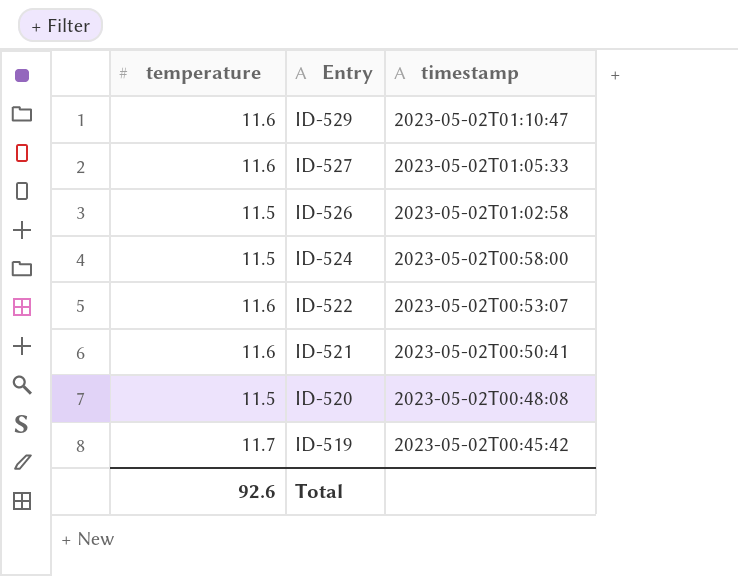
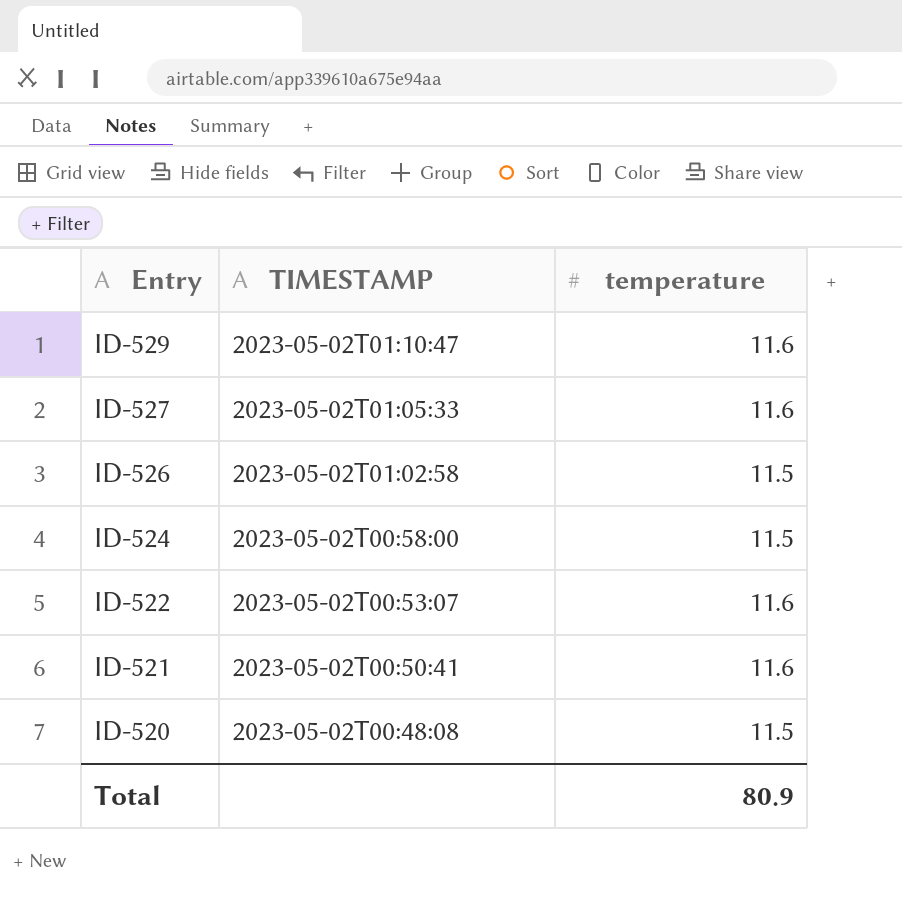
column name: timestamp -> TIMESTAMP
column temperature | position: 1 -> 3
row ID-519: 11.7 | 2023-05-02T00:45:42 -> none
Total | temperature: 92.6 -> 80.9

